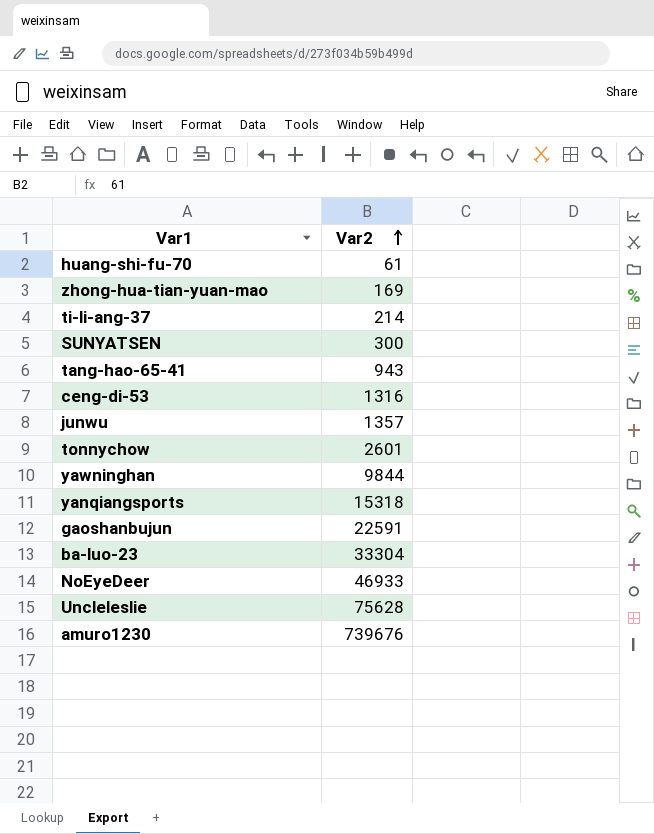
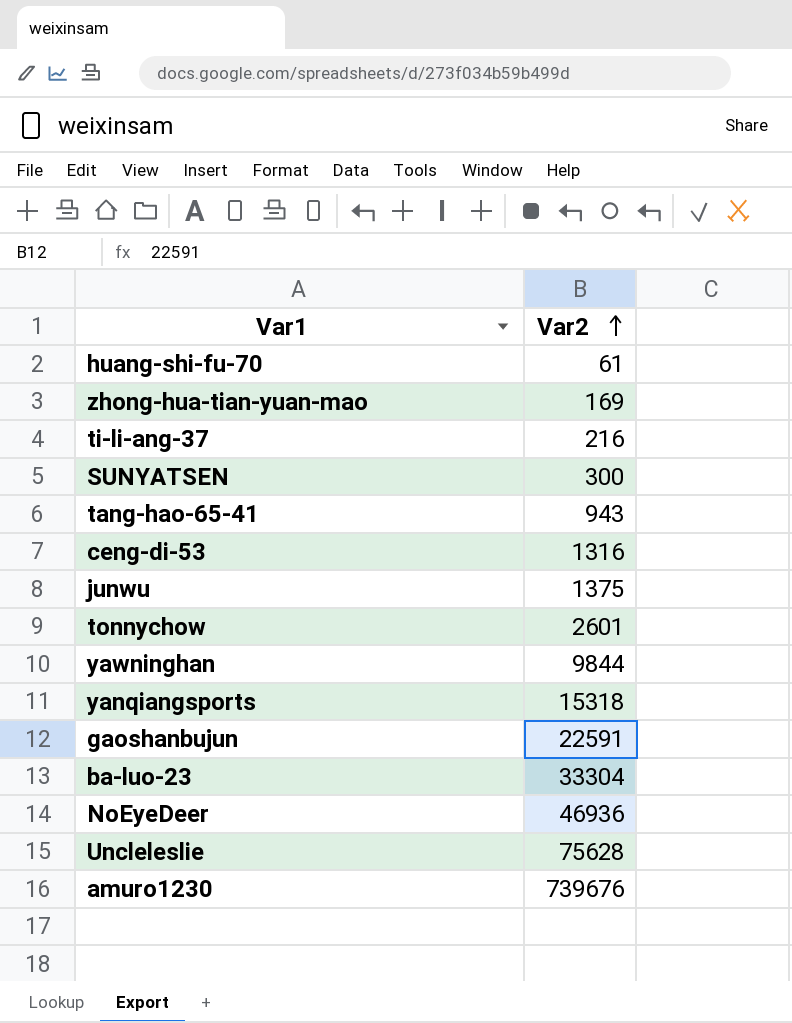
ti-li-ang-37 | Var2: 214 -> 216
junwu | Var2: 1357 -> 1375
NoEyeDeer | Var2: 46933 -> 46936

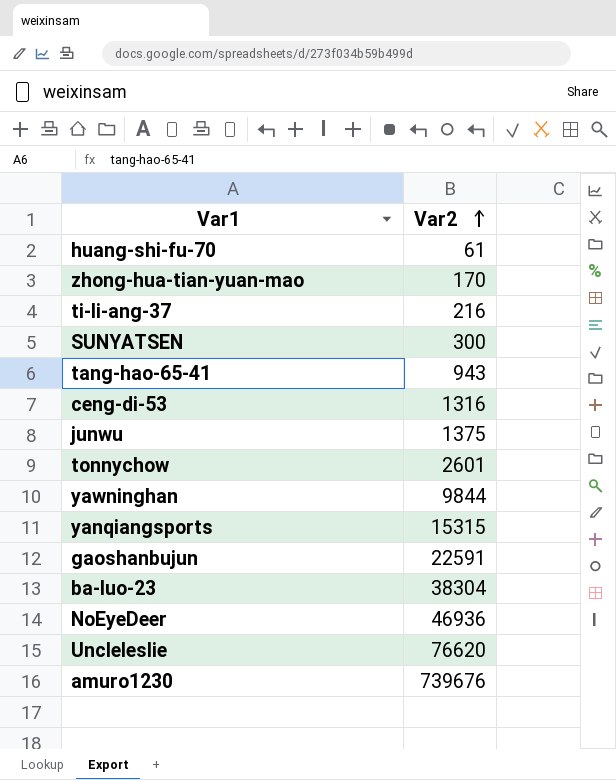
zhong-hua-tian-yuan-mao | Var2: 169 -> 170
yanqiangsports | Var2: 15318 -> 15315
ba-luo-23 | Var2: 33304 -> 38304
Uncleleslie | Var2: 75628 -> 76620

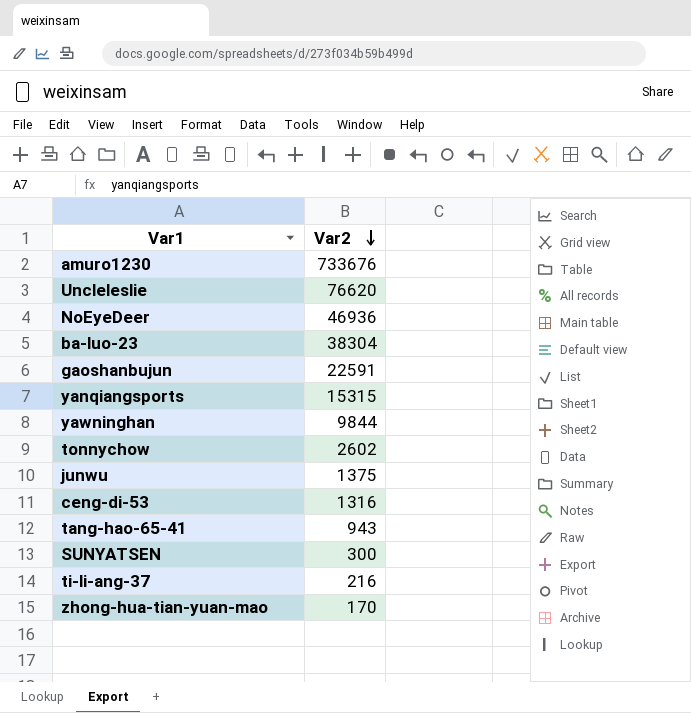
row order: Var2 ascending -> Var2 descending
row huang-shi-fu-70: 61 -> none
amuro1230 | Var2: 739676 -> 733676
tonnychow | Var2: 2601 -> 2602

